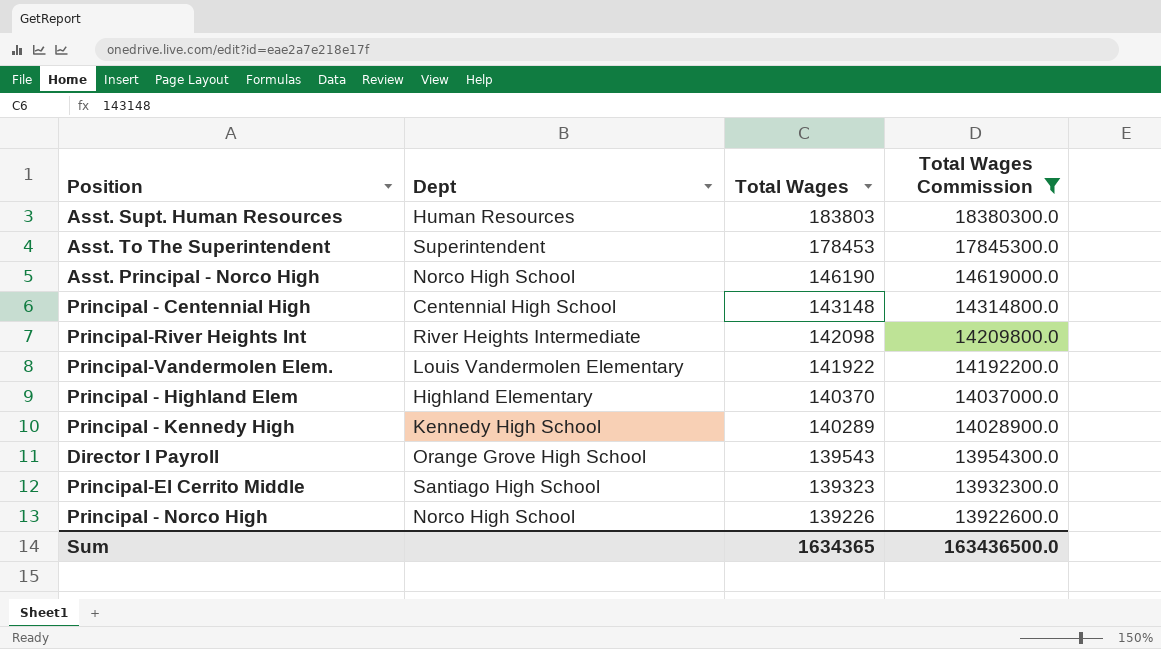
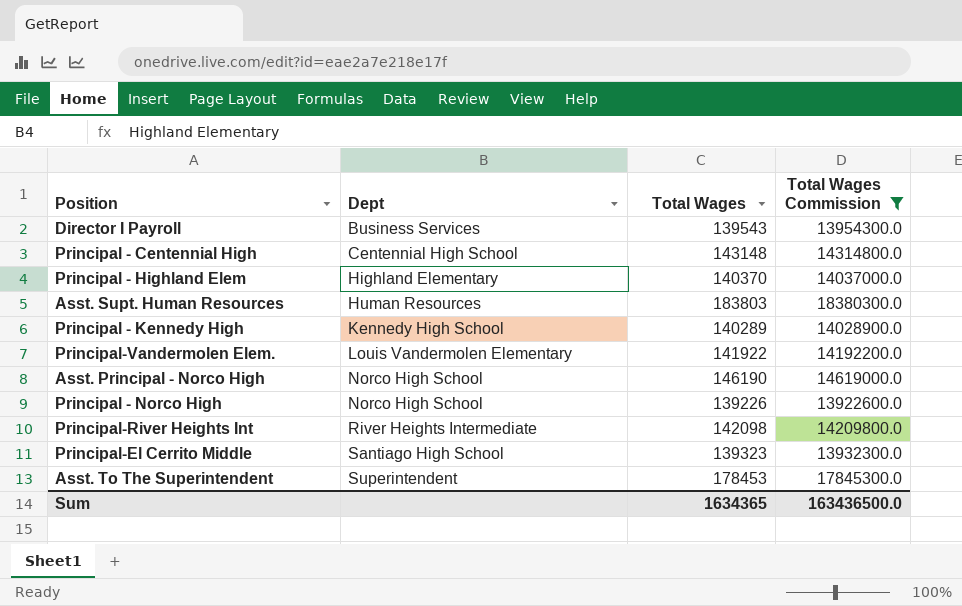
row order: Total Wages descending -> Dept ascending
Director I Payroll | Dept: Orange Grove High School -> Business Services

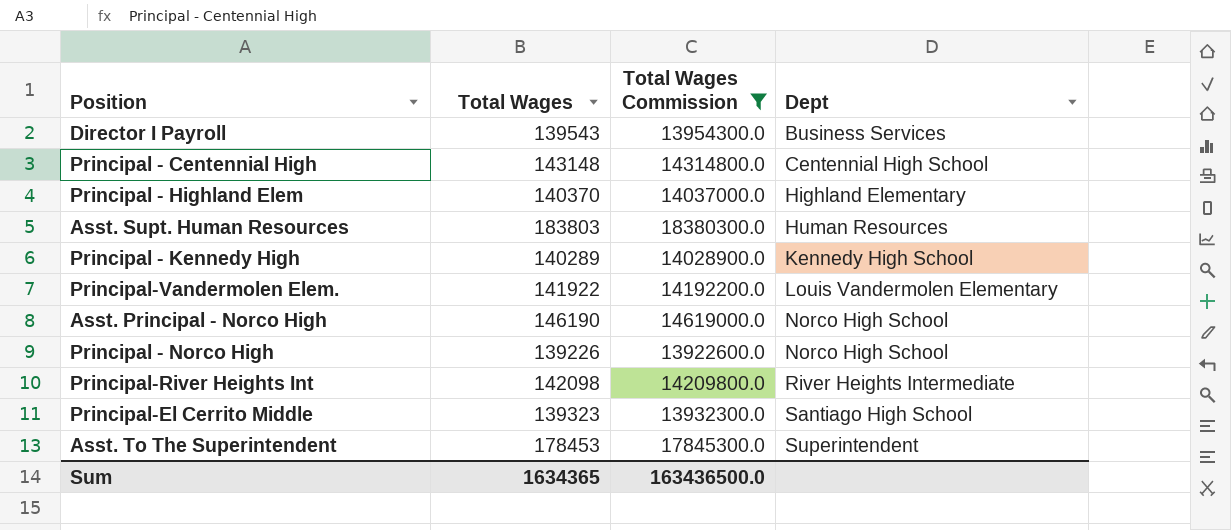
column Dept | position: 2 -> 4

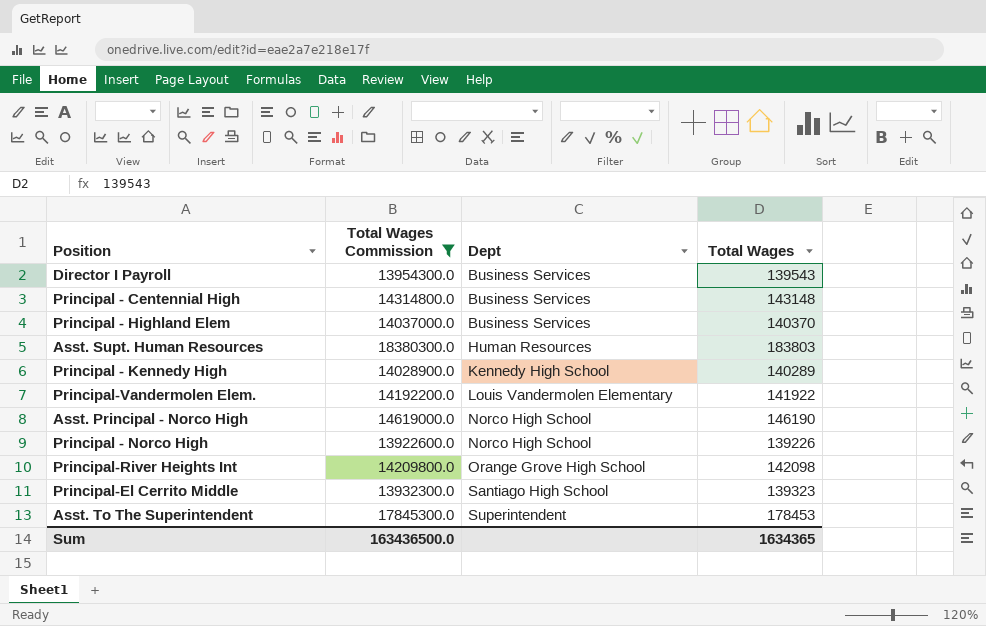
column Total Wages | position: 2 -> 4
Principal - Centennial High | Dept: Centennial High School -> Business Services
Principal - Highland Elem | Dept: Highland Elementary -> Business Services
Principal-River Heights Int | Dept: River Heights Intermediate -> Orange Grove High School

